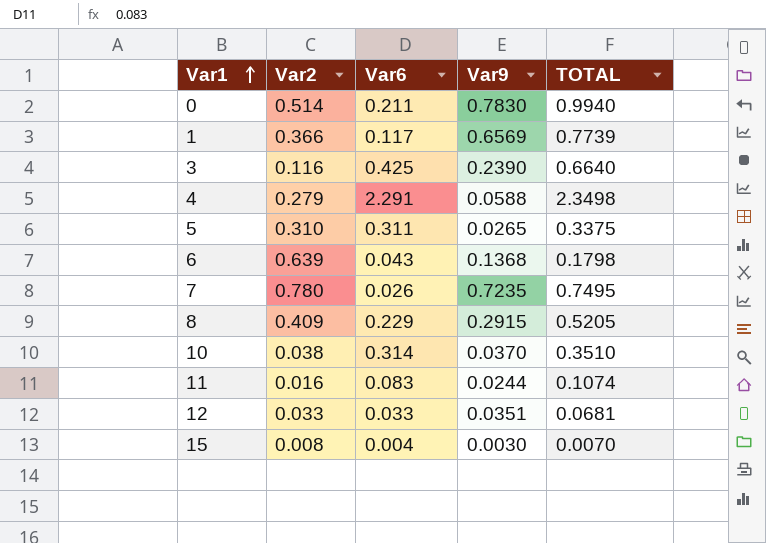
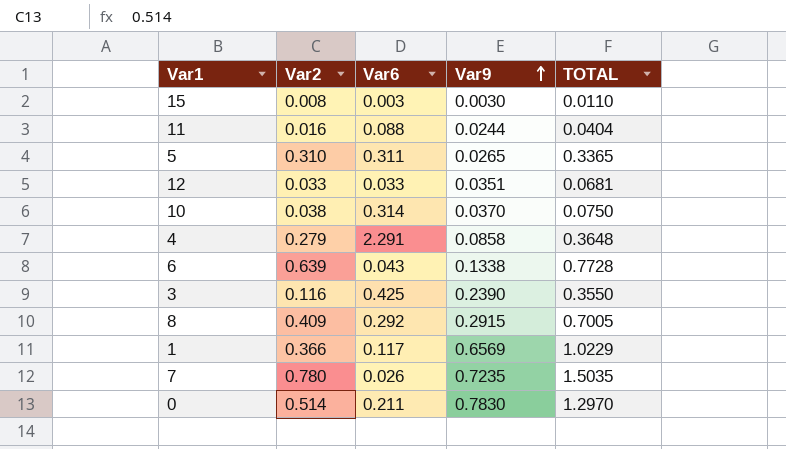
row order: Var1 ascending -> Var9 ascending
column TOTAL | formula: [Var6] + [Var9] -> [Var2] + [Var9]
15 | Var6: 0.004 -> 0.003
11 | Var6: 0.083 -> 0.088
4 | Var9: 0.0588 -> 0.0858
6 | Var9: 0.1368 -> 0.1338
8 | Var6: 0.229 -> 0.292

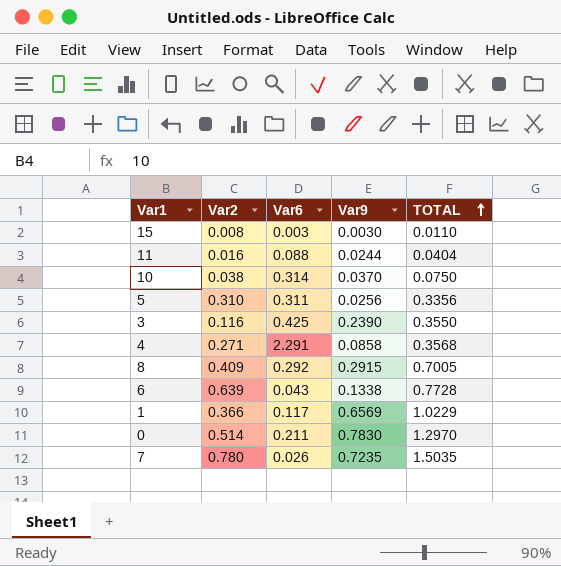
row order: Var9 ascending -> TOTAL ascending
row 12: 0.033 | 0.033 | 0.0351 | 0.0681 -> none
5 | Var9: 0.0265 -> 0.0256
5 | TOTAL: 0.3365 -> 0.3356
4 | Var2: 0.279 -> 0.271
4 | TOTAL: 0.3648 -> 0.3568

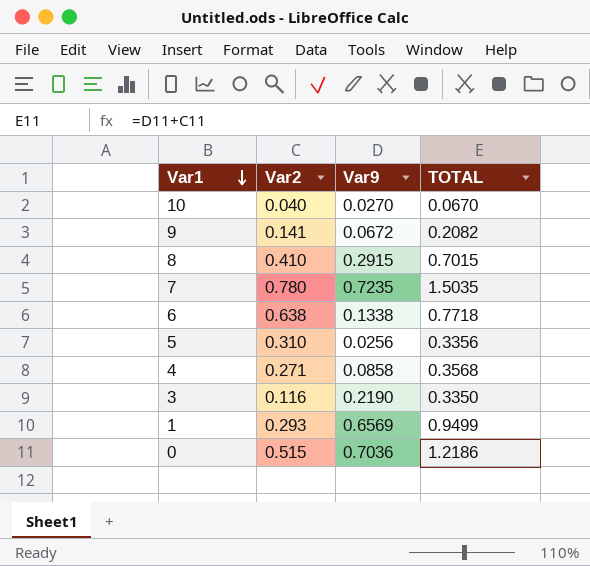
row order: TOTAL ascending -> Var1 descending
column Var6 | position: 3 -> none
row 15: 0.008 | 0.003 | 0.0030 | 0.0110 -> none
row 11: 0.016 | 0.088 | 0.0244 | 0.0404 -> none
10 | Var2: 0.038 -> 0.040
10 | Var9: 0.0370 -> 0.0270
10 | TOTAL: 0.0750 -> 0.0670
row 9: none -> 0.141 | 0.0672 | 0.2082
8 | Var2: 0.409 -> 0.410
8 | TOTAL: 0.7005 -> 0.7015
6 | Var2: 0.639 -> 0.638
6 | TOTAL: 0.7728 -> 0.7718
3 | Var9: 0.2390 -> 0.2190
3 | TOTAL: 0.3550 -> 0.3350
1 | Var2: 0.366 -> 0.293
1 | TOTAL: 1.0229 -> 0.9499
0 | Var2: 0.514 -> 0.515
0 | Var9: 0.7830 -> 0.7036
0 | TOTAL: 1.2970 -> 1.2186

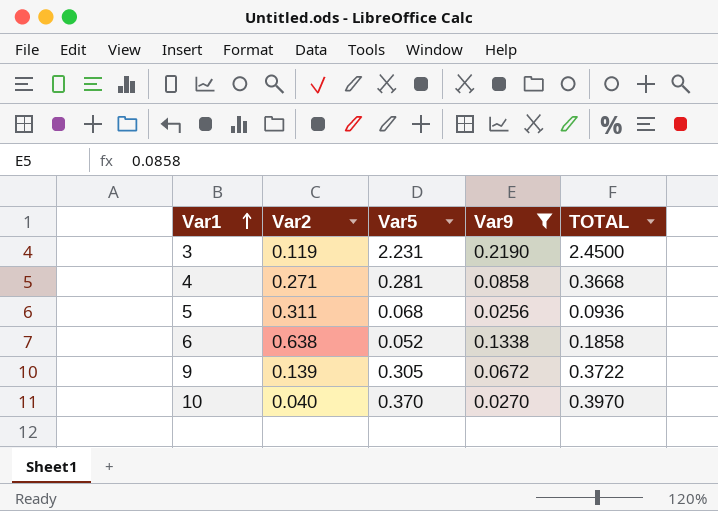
filter: none -> Var9 <= 0.2190
row order: Var1 descending -> Var1 ascending
column Var5 | position: none -> 3
column TOTAL | formula: [Var2] + [Var9] -> [Var5] + [Var9]
3 | Var2: 0.116 -> 0.119
5 | Var2: 0.310 -> 0.311
9 | Var2: 0.141 -> 0.139

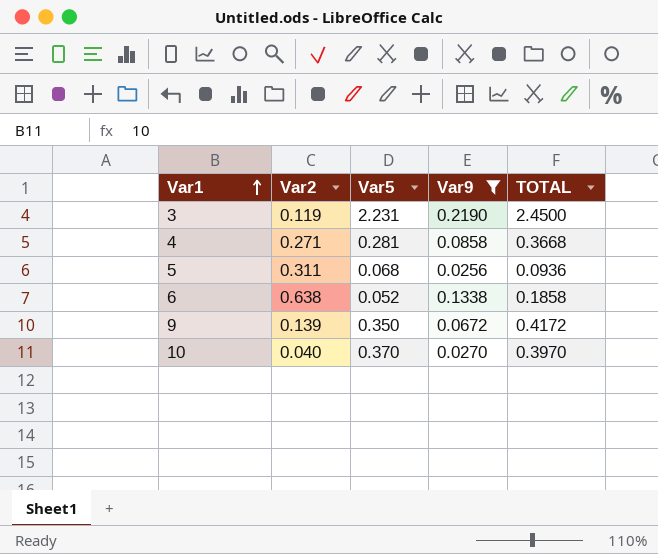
9 | Var5: 0.305 -> 0.350
9 | TOTAL: 0.3722 -> 0.4172

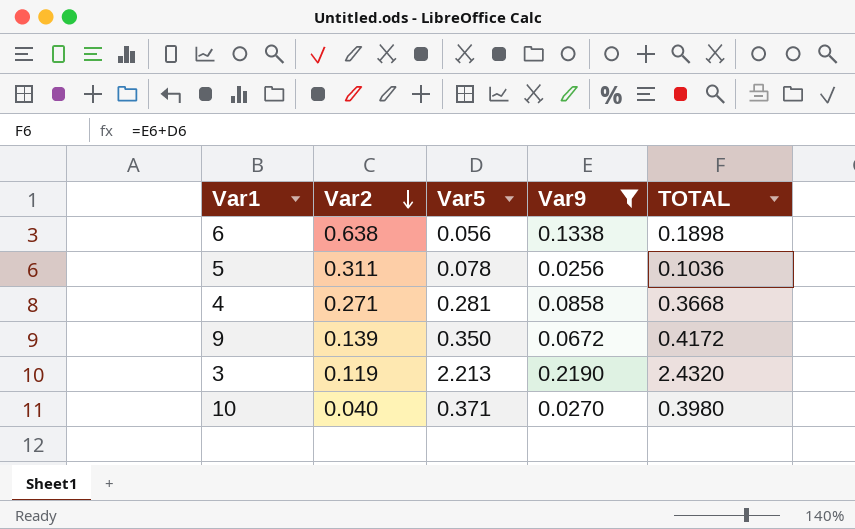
row order: Var1 ascending -> Var2 descending
6 | Var5: 0.052 -> 0.056
6 | TOTAL: 0.1858 -> 0.1898
5 | Var5: 0.068 -> 0.078
5 | TOTAL: 0.0936 -> 0.1036
3 | Var5: 2.231 -> 2.213
3 | TOTAL: 2.4500 -> 2.4320
10 | Var5: 0.370 -> 0.371
10 | TOTAL: 0.3970 -> 0.3980

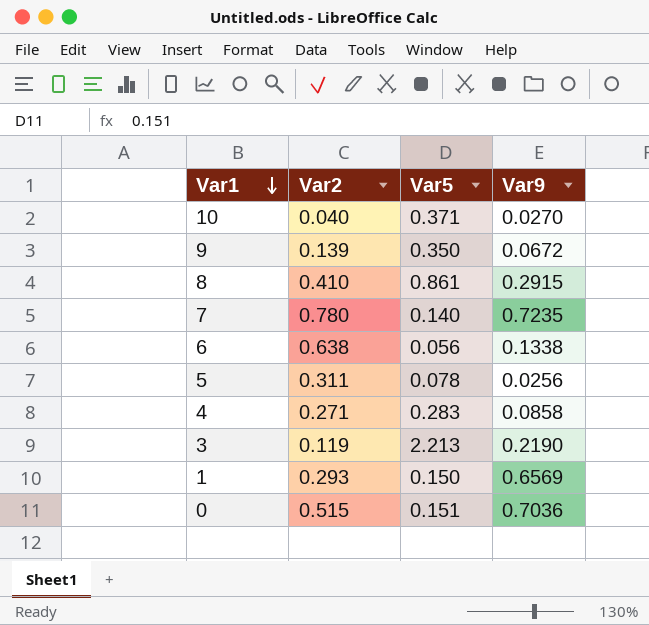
filter: Var9 <= 0.2190 -> none
row order: Var2 descending -> Var1 descending
column TOTAL | formula: [Var5] + [Var9] -> none
4 | Var5: 0.281 -> 0.283

